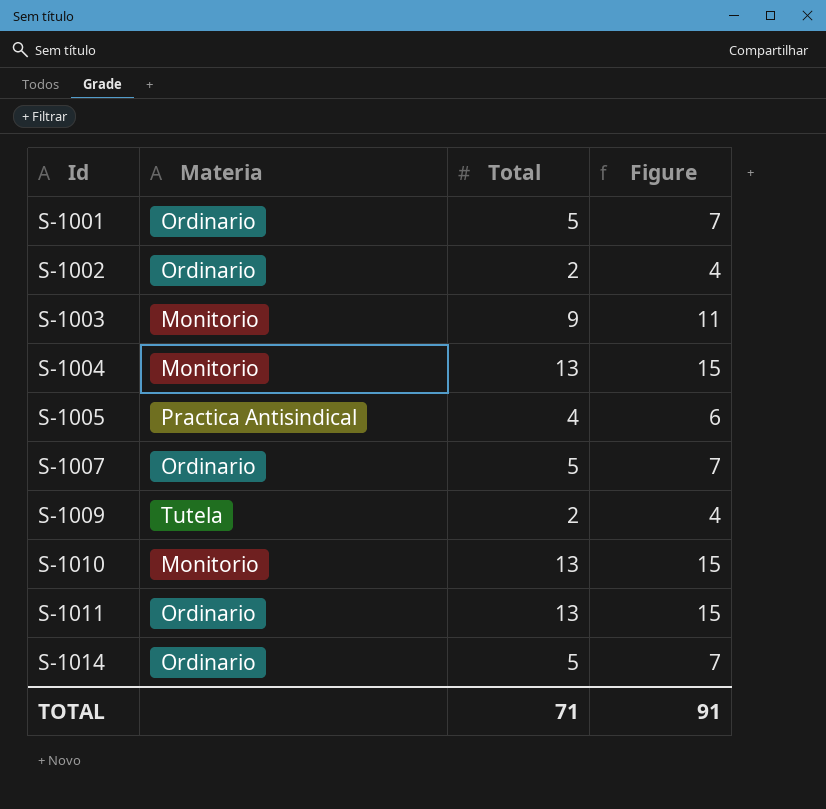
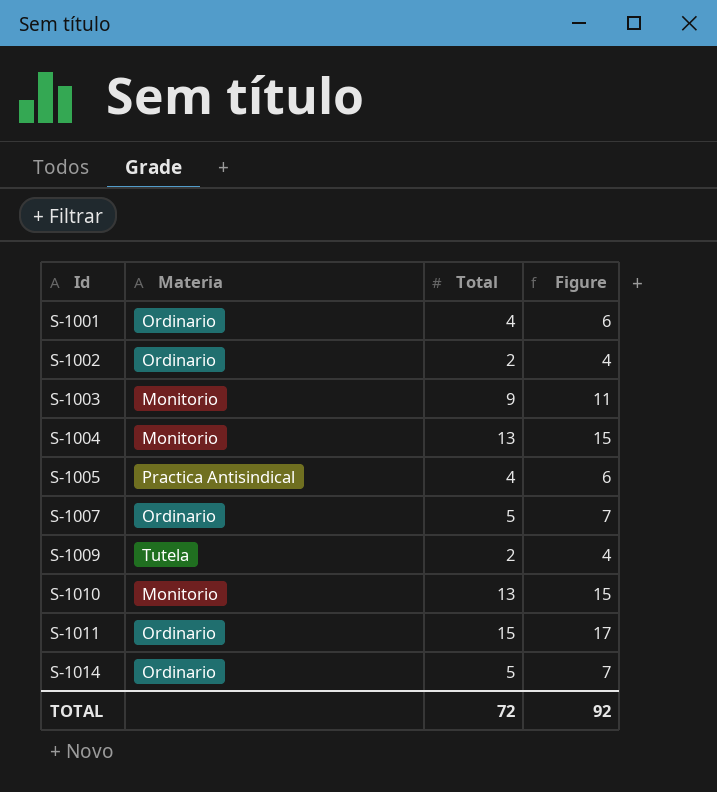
S-1001 | Total: 5 -> 4
S-1001 | Figure: 7 -> 6
S-1011 | Total: 13 -> 15
S-1011 | Figure: 15 -> 17
TOTAL | Total: 71 -> 72
TOTAL | Figure: 91 -> 92

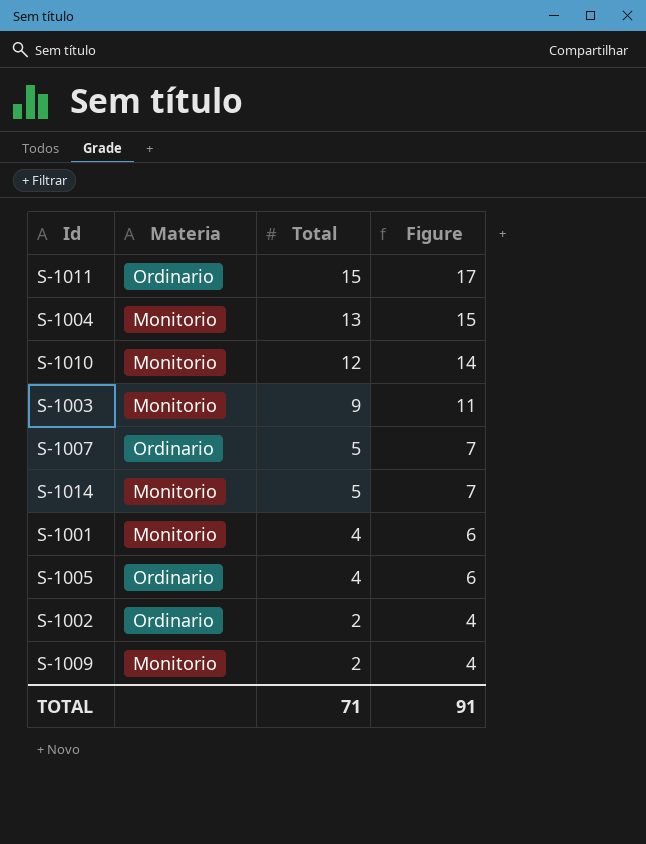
row order: Id ascending -> Total descending
S-1010 | Total: 13 -> 12
S-1010 | Figure: 15 -> 14
S-1014 | Materia: Ordinario -> Monitorio
S-1001 | Materia: Ordinario -> Monitorio
S-1005 | Materia: Practica Antisindical -> Ordinario
S-1009 | Materia: Tutela -> Monitorio
TOTAL | Total: 72 -> 71
TOTAL | Figure: 92 -> 91

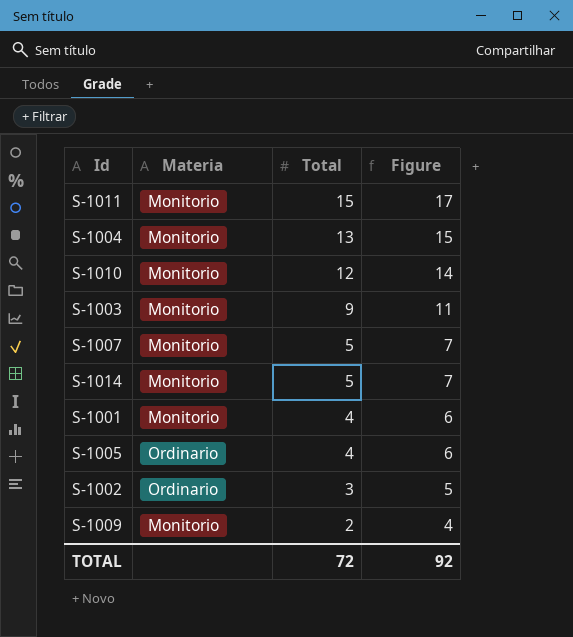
S-1011 | Materia: Ordinario -> Monitorio
S-1007 | Materia: Ordinario -> Monitorio
S-1002 | Total: 2 -> 3
S-1002 | Figure: 4 -> 5
TOTAL | Total: 71 -> 72
TOTAL | Figure: 91 -> 92

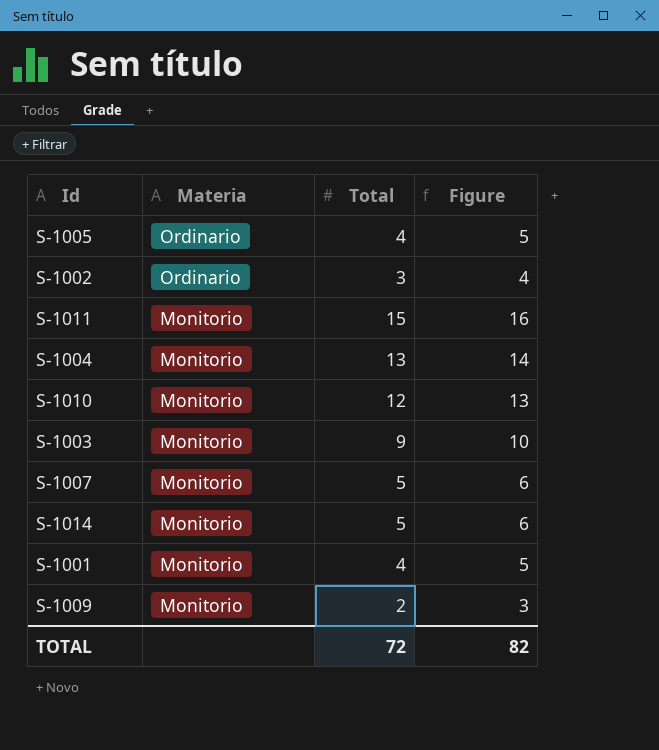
row order: Total descending -> Materia descending
column Figure | formula: [Total] + 2 -> [Total] + 1
TOTAL | Figure: 92 -> 82

